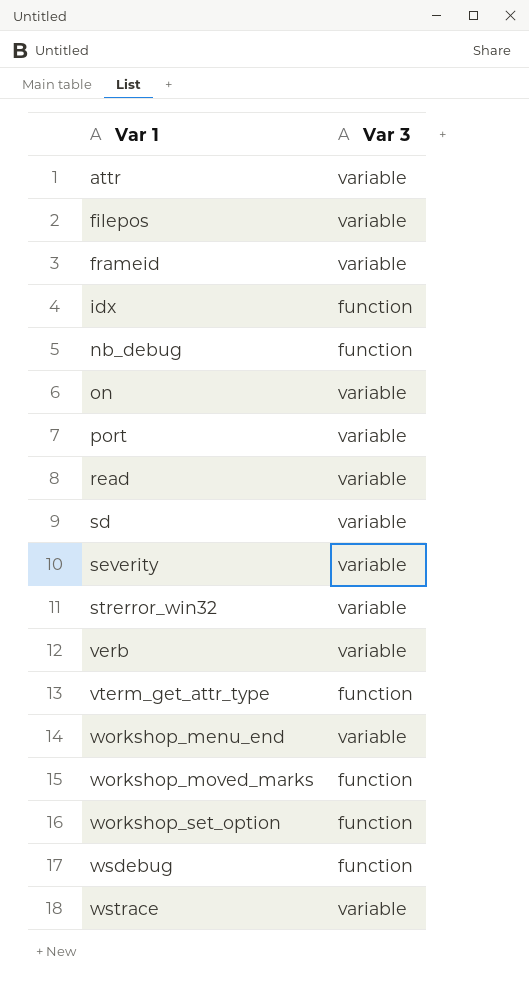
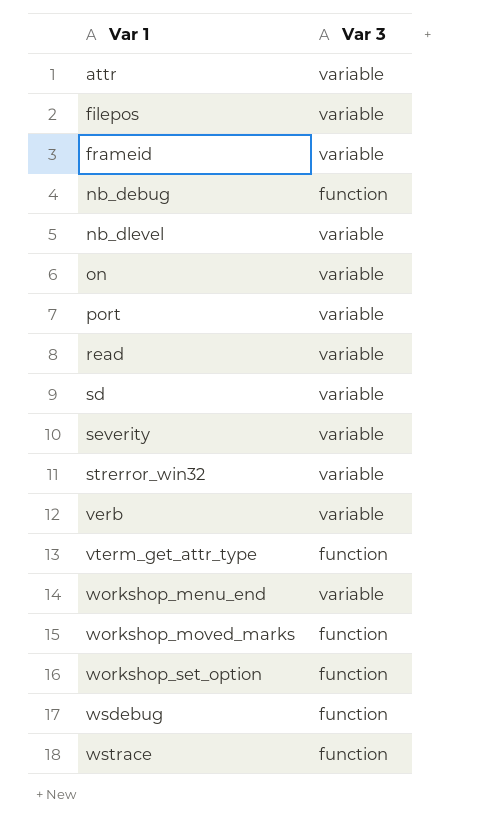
row idx: function -> none
row nb_dlevel: none -> variable
wstrace | Var 3: variable -> function

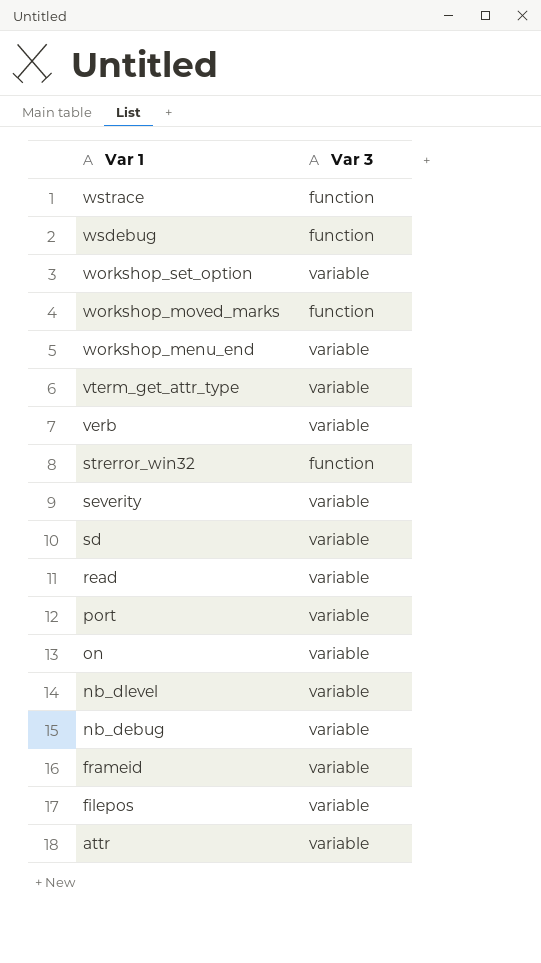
row order: Var 1 ascending -> Var 1 descending
workshop_set_option | Var 3: function -> variable
vterm_get_attr_type | Var 3: function -> variable
strerror_win32 | Var 3: variable -> function
nb_debug | Var 3: function -> variable

